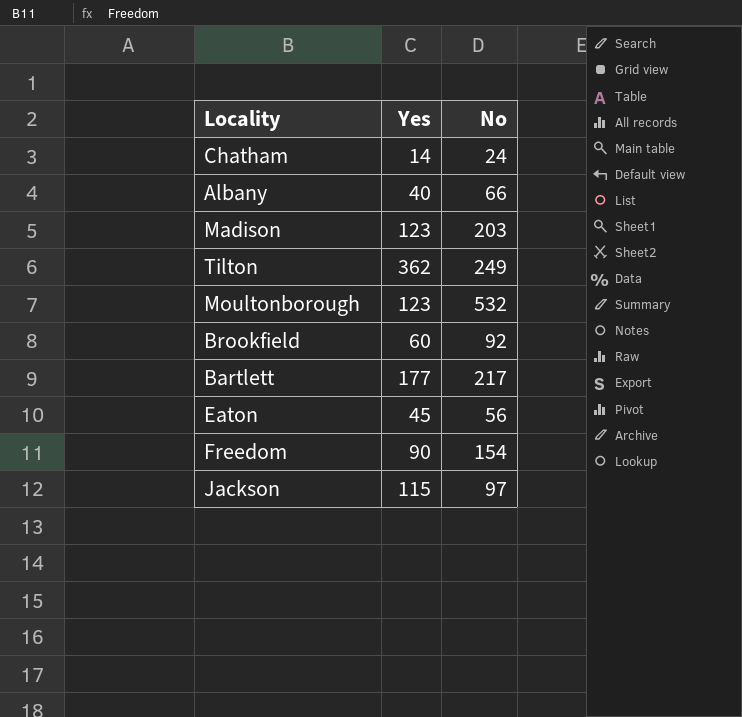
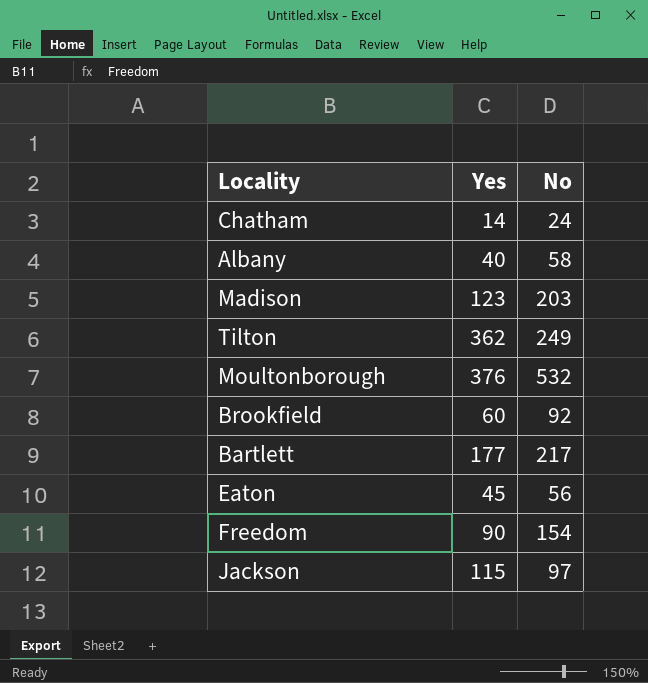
Albany | No: 66 -> 58
Moultonborough | Yes: 123 -> 376

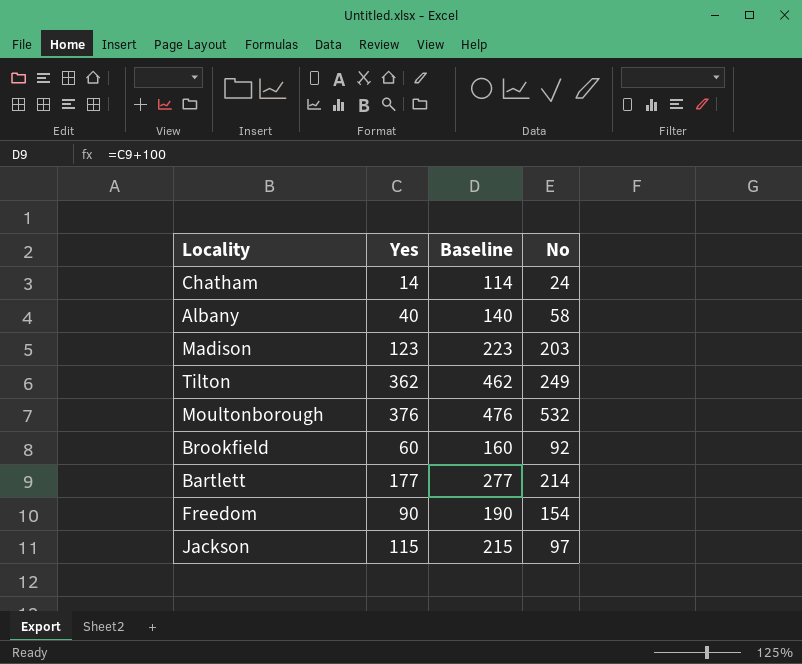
column Baseline | formula: none -> [Yes] + 100
row Eaton: 45 | 56 -> none
Bartlett | No: 217 -> 214

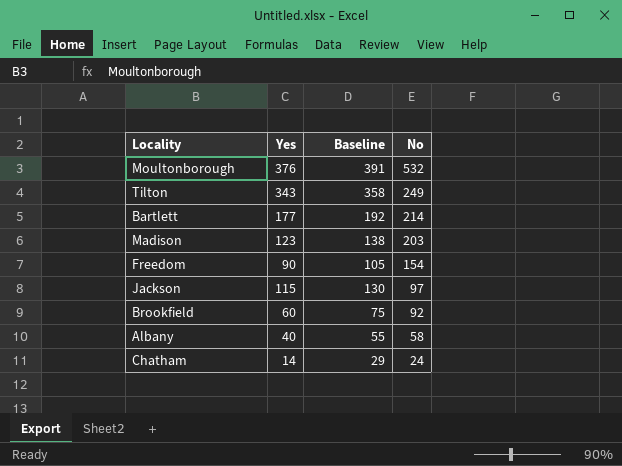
row order: none -> No descending
column Baseline | formula: [Yes] + 100 -> [Yes] + 15
Tilton | Yes: 362 -> 343

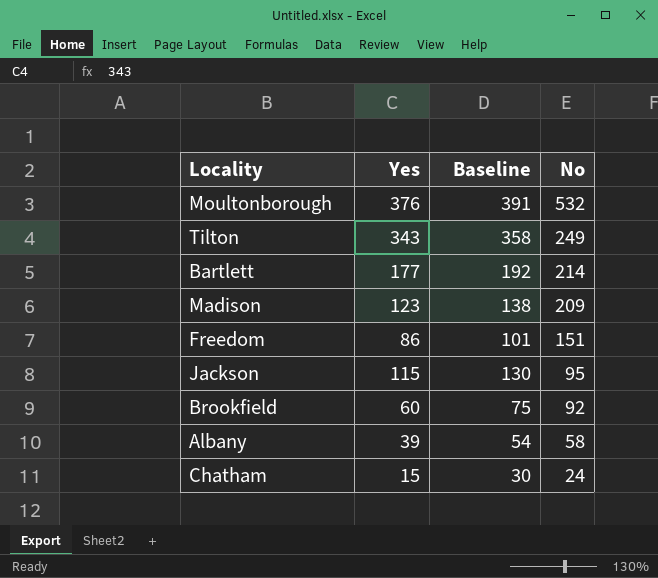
Madison | No: 203 -> 209
Freedom | Yes: 90 -> 86
Freedom | Baseline: 105 -> 101
Freedom | No: 154 -> 151
Jackson | No: 97 -> 95
Albany | Yes: 40 -> 39
Albany | Baseline: 55 -> 54
Chatham | Yes: 14 -> 15
Chatham | Baseline: 29 -> 30

